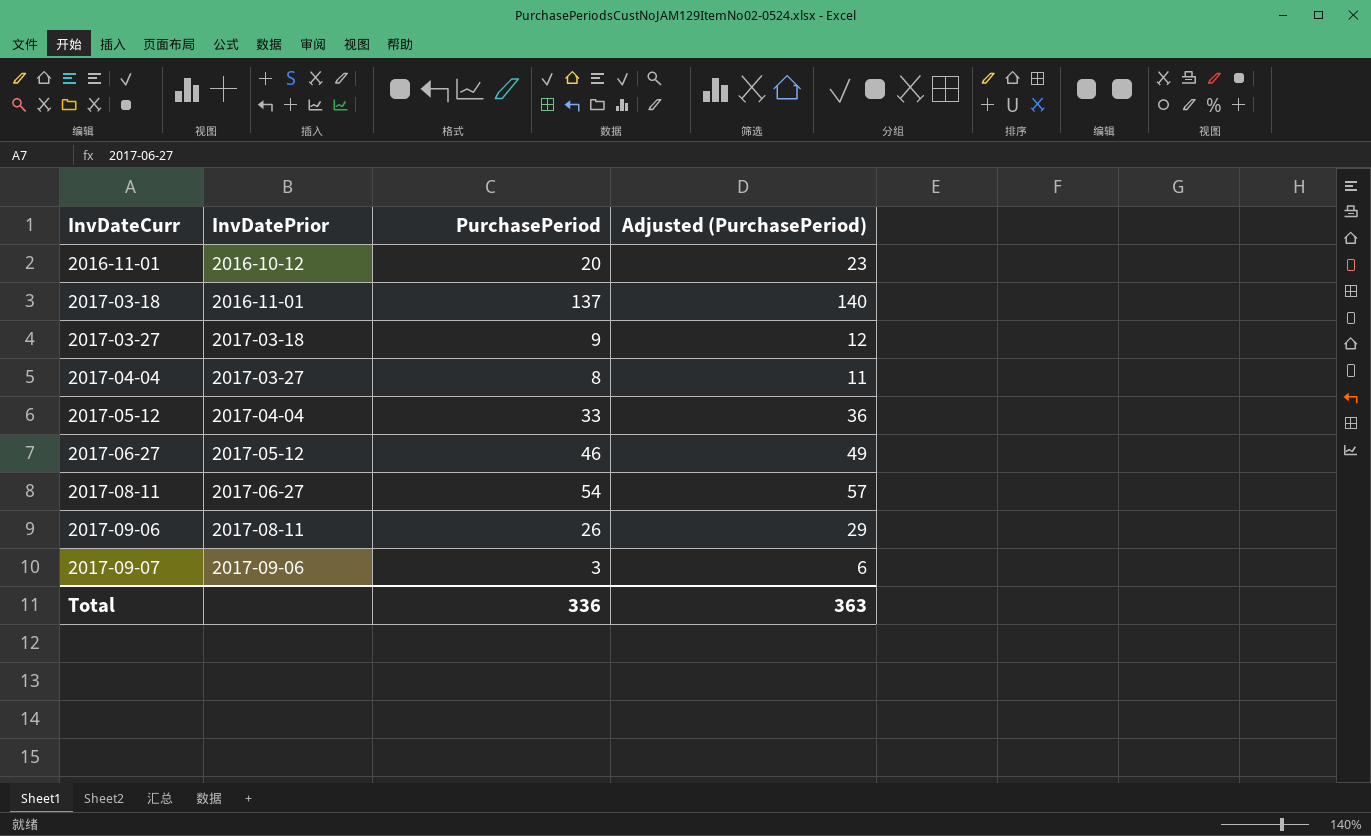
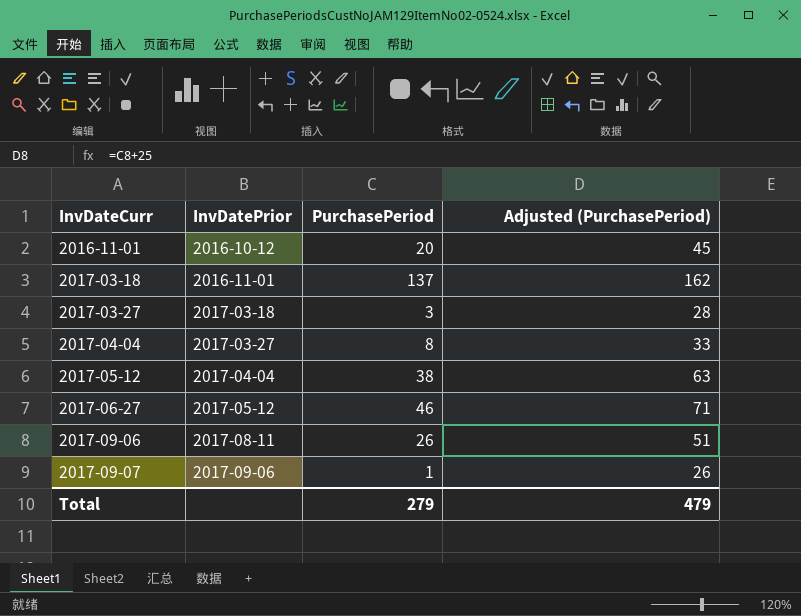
column Adjusted (PurchasePeriod) | formula: [PurchasePeriod] + 3 -> [PurchasePeriod] + 25
row 2017-08-11: 2017-06-27 | 54 | 57 -> none
2017-03-27 | PurchasePeriod: 9 -> 3
2017-05-12 | PurchasePeriod: 33 -> 38
2017-09-07 | PurchasePeriod: 3 -> 1
Total | PurchasePeriod: 336 -> 279
Total | Adjusted (PurchasePeriod): 363 -> 479

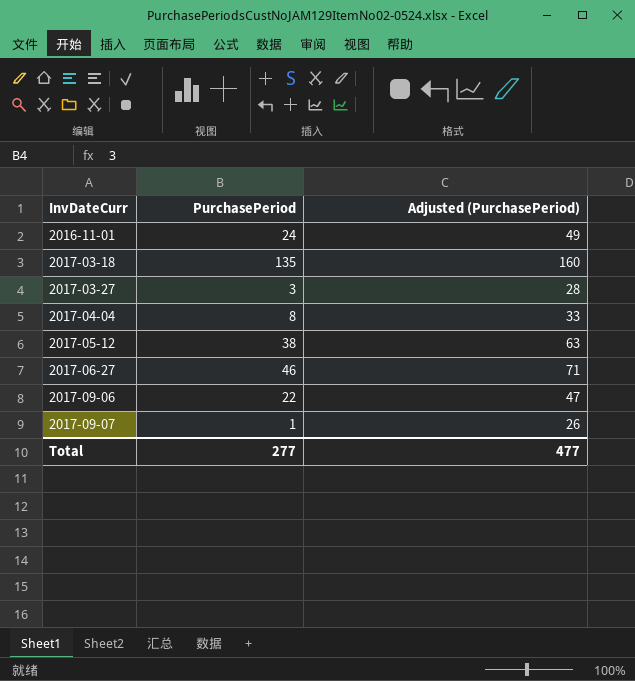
column InvDatePrior | position: 2 -> none
2016-11-01 | PurchasePeriod: 20 -> 24
2016-11-01 | Adjusted (PurchasePeriod): 45 -> 49
2017-03-18 | PurchasePeriod: 137 -> 135
2017-03-18 | Adjusted (PurchasePeriod): 162 -> 160
2017-09-06 | PurchasePeriod: 26 -> 22
2017-09-06 | Adjusted (PurchasePeriod): 51 -> 47
Total | PurchasePeriod: 279 -> 277
Total | Adjusted (PurchasePeriod): 479 -> 477

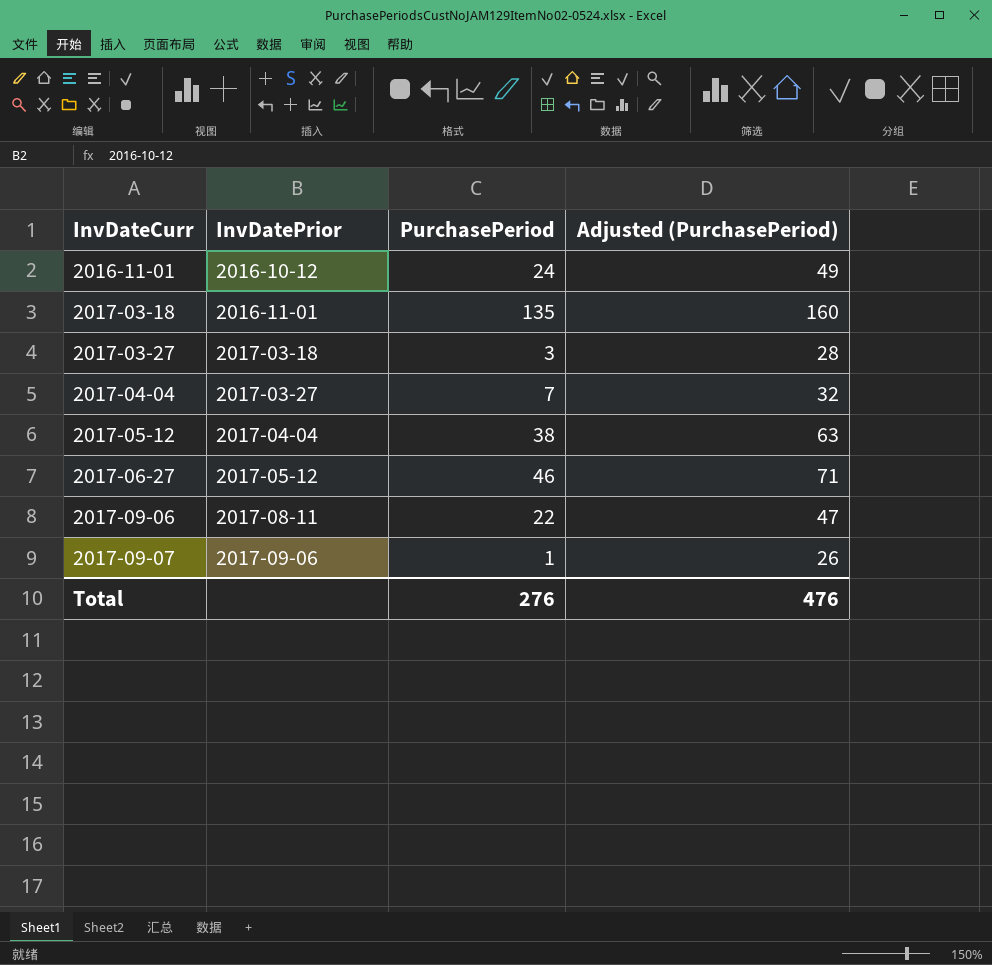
column InvDatePrior | position: none -> 2
2017-04-04 | PurchasePeriod: 8 -> 7
2017-04-04 | Adjusted (PurchasePeriod): 33 -> 32
Total | PurchasePeriod: 277 -> 276
Total | Adjusted (PurchasePeriod): 477 -> 476

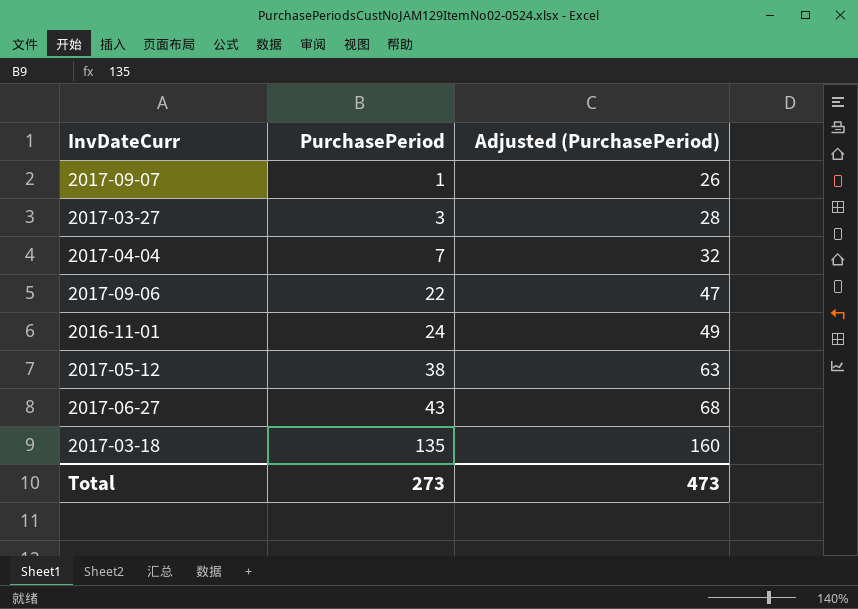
row order: InvDateCurr ascending -> PurchasePeriod ascending
column InvDatePrior | position: 2 -> none
2017-06-27 | PurchasePeriod: 46 -> 43
2017-06-27 | Adjusted (PurchasePeriod): 71 -> 68
Total | PurchasePeriod: 276 -> 273
Total | Adjusted (PurchasePeriod): 476 -> 473

